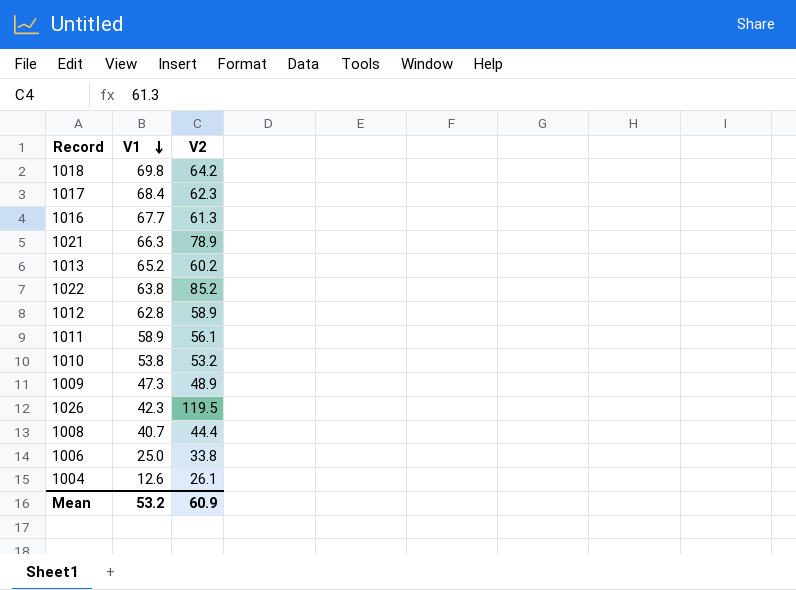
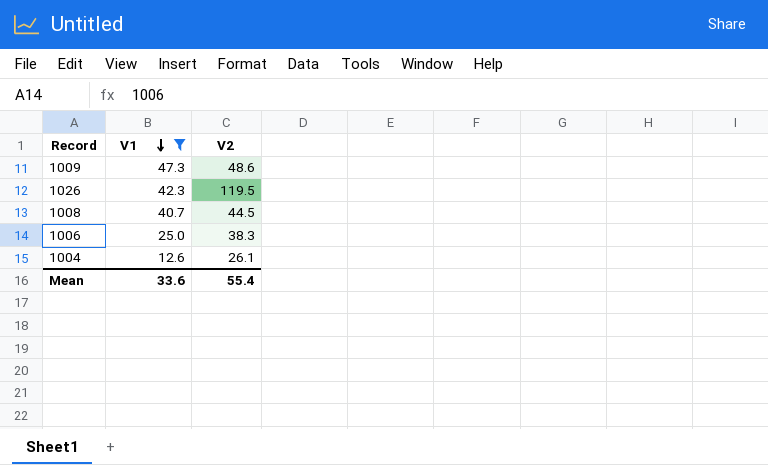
filter: none -> V1 <= 47.3
1009 | V2: 48.9 -> 48.6
1008 | V2: 44.4 -> 44.5
1006 | V2: 33.8 -> 38.3
Mean | V1: 53.2 -> 33.6
Mean | V2: 60.9 -> 55.4

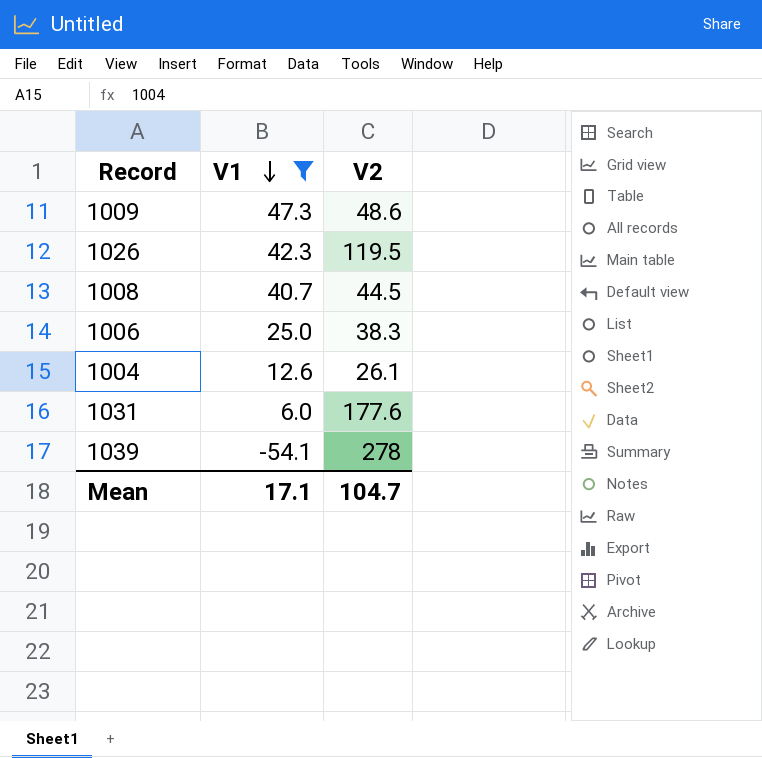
row 1031: none -> 6.0 | 177.6
row 1039: none -> -54.1 | 278
Mean | V1: 33.6 -> 17.1
Mean | V2: 55.4 -> 104.7

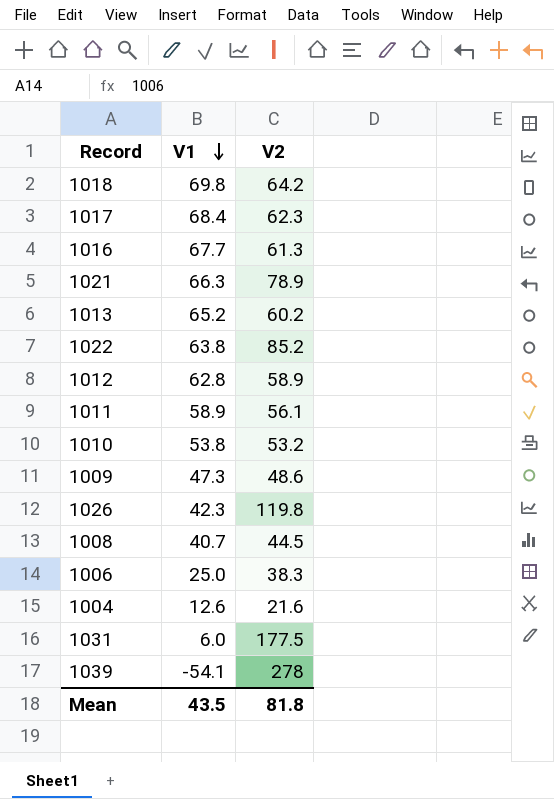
filter: V1 <= 47.3 -> none
1026 | V2: 119.5 -> 119.8
1004 | V2: 26.1 -> 21.6
1031 | V2: 177.6 -> 177.5
Mean | V1: 17.1 -> 43.5
Mean | V2: 104.7 -> 81.8

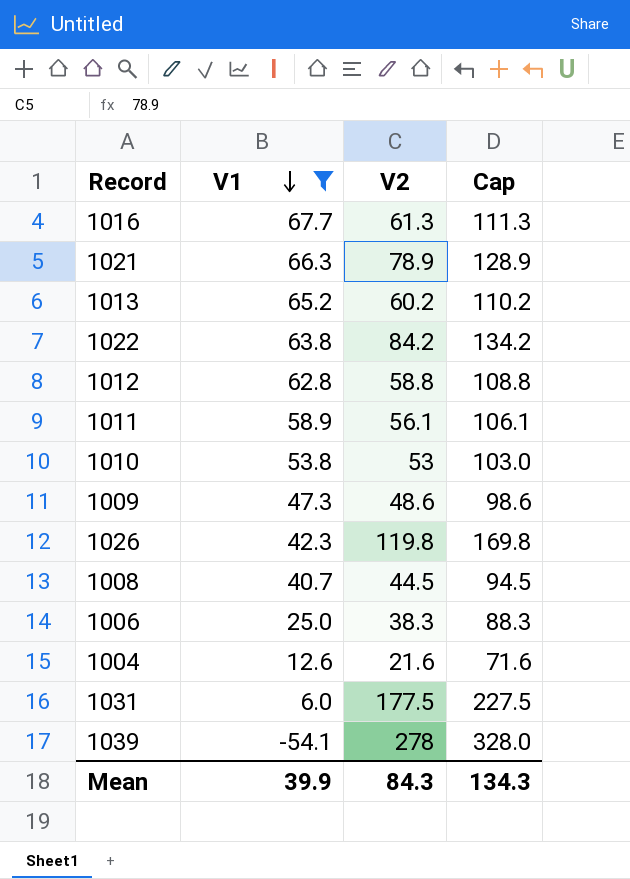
filter: none -> V1 <= 67.7
column Cap | formula: none -> [V2] + 50
1022 | V2: 85.2 -> 84.2
1012 | V2: 58.9 -> 58.8
1010 | V2: 53.2 -> 53
Mean | V1: 43.5 -> 39.9
Mean | V2: 81.8 -> 84.3

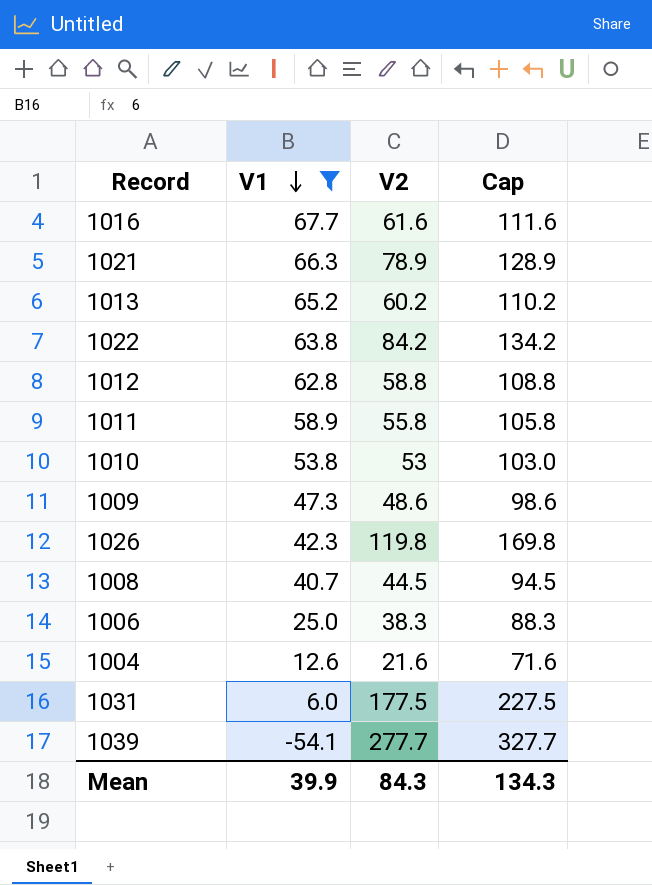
1016 | V2: 61.3 -> 61.6
1016 | Cap: 111.3 -> 111.6
1011 | V2: 56.1 -> 55.8
1011 | Cap: 106.1 -> 105.8
1039 | V2: 278 -> 277.7
1039 | Cap: 328.0 -> 327.7

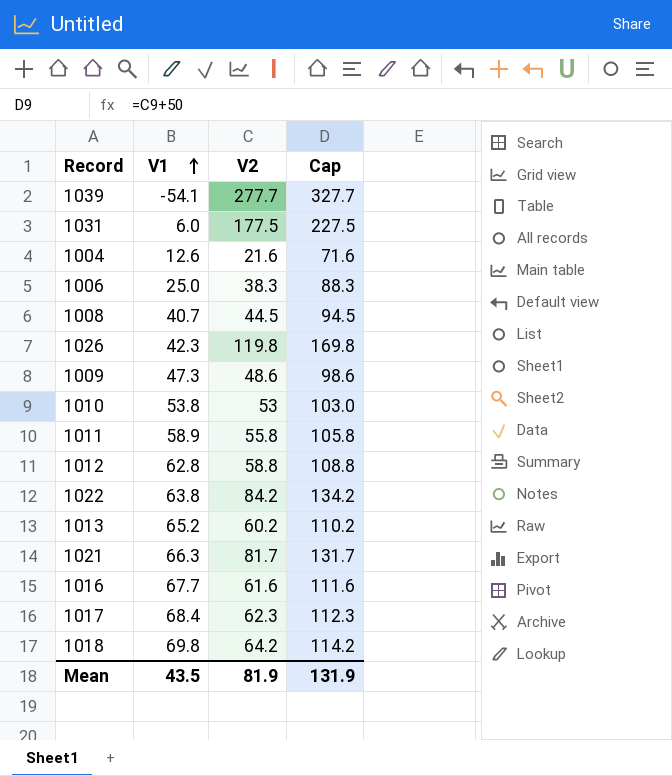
filter: V1 <= 67.7 -> none
row order: V1 descending -> V1 ascending
1021 | V2: 78.9 -> 81.7
1021 | Cap: 128.9 -> 131.7
Mean | V1: 39.9 -> 43.5
Mean | V2: 84.3 -> 81.9
Mean | Cap: 134.3 -> 131.9

